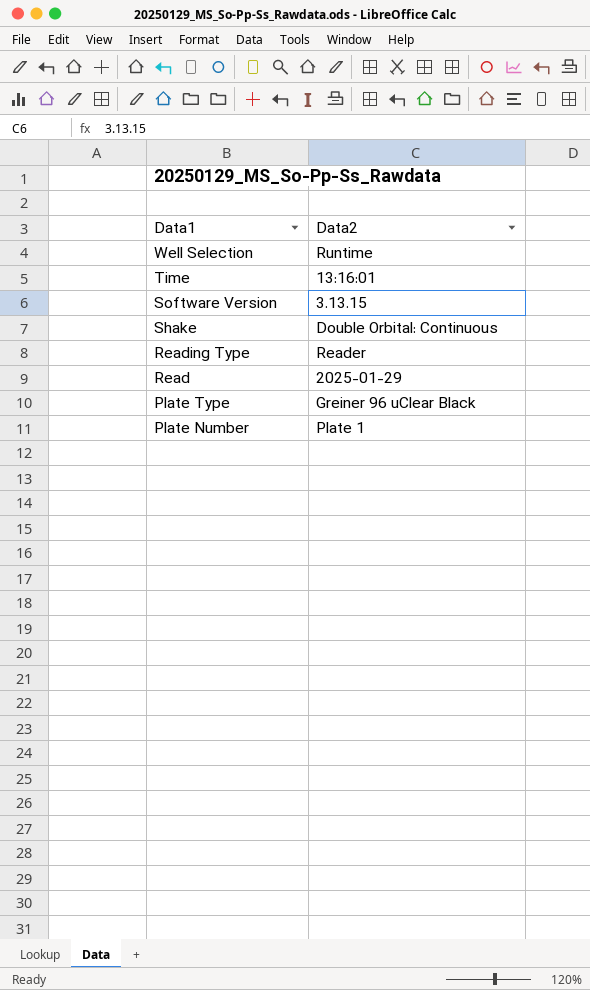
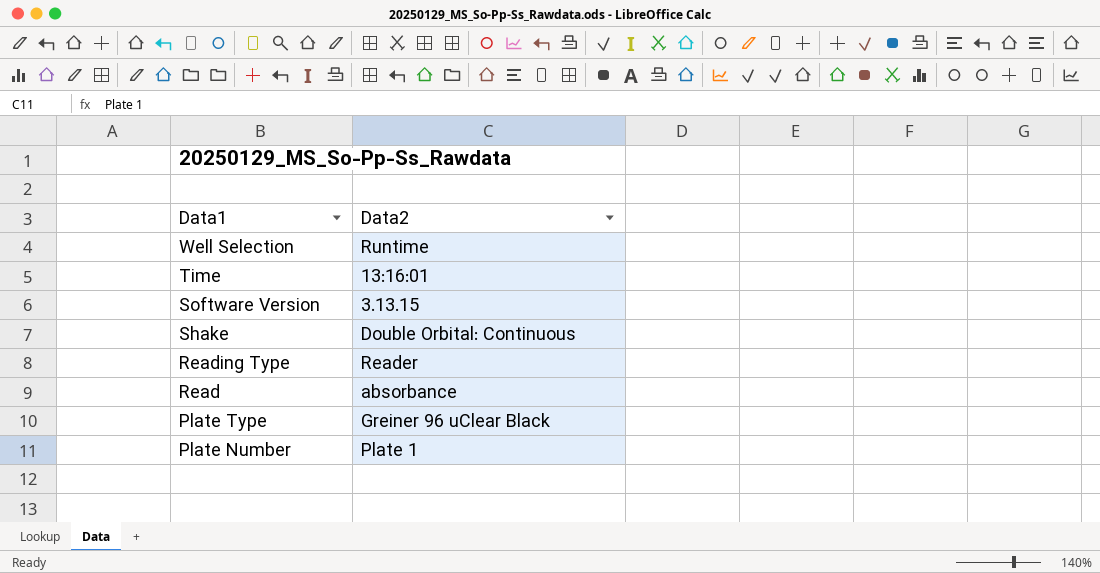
Read | Data2: 2025-01-29 -> absorbance

